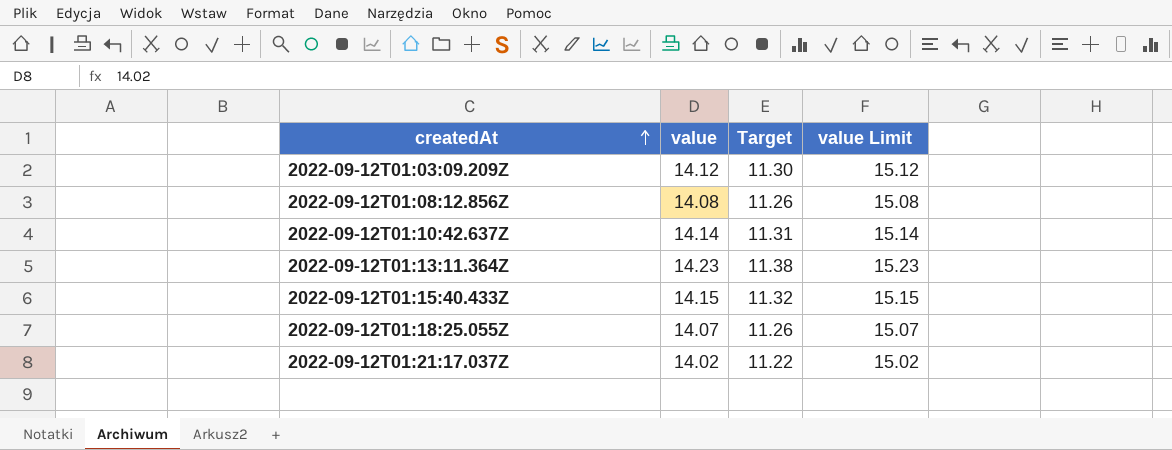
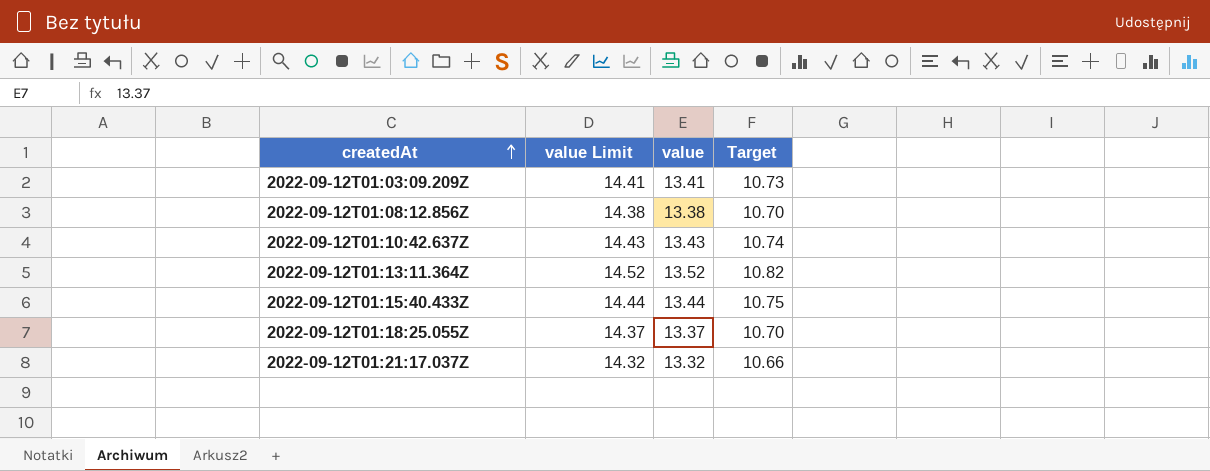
column value Limit | position: 4 -> 2
2022-09-12T01:03:09.209Z | value Limit: 15.12 -> 14.41
2022-09-12T01:03:09.209Z | value: 14.12 -> 13.41
2022-09-12T01:03:09.209Z | Target: 11.30 -> 10.73
2022-09-12T01:08:12.856Z | value Limit: 15.08 -> 14.38
2022-09-12T01:08:12.856Z | value: 14.08 -> 13.38
2022-09-12T01:08:12.856Z | Target: 11.26 -> 10.70
2022-09-12T01:10:42.637Z | value Limit: 15.14 -> 14.43
2022-09-12T01:10:42.637Z | value: 14.14 -> 13.43
2022-09-12T01:10:42.637Z | Target: 11.31 -> 10.74
2022-09-12T01:13:11.364Z | value Limit: 15.23 -> 14.52
2022-09-12T01:13:11.364Z | value: 14.23 -> 13.52
2022-09-12T01:13:11.364Z | Target: 11.38 -> 10.82
2022-09-12T01:15:40.433Z | value Limit: 15.15 -> 14.44
2022-09-12T01:15:40.433Z | value: 14.15 -> 13.44
2022-09-12T01:15:40.433Z | Target: 11.32 -> 10.75
2022-09-12T01:18:25.055Z | value Limit: 15.07 -> 14.37
2022-09-12T01:18:25.055Z | value: 14.07 -> 13.37
2022-09-12T01:18:25.055Z | Target: 11.26 -> 10.70
2022-09-12T01:21:17.037Z | value Limit: 15.02 -> 14.32
2022-09-12T01:21:17.037Z | value: 14.02 -> 13.32
2022-09-12T01:21:17.037Z | Target: 11.22 -> 10.66

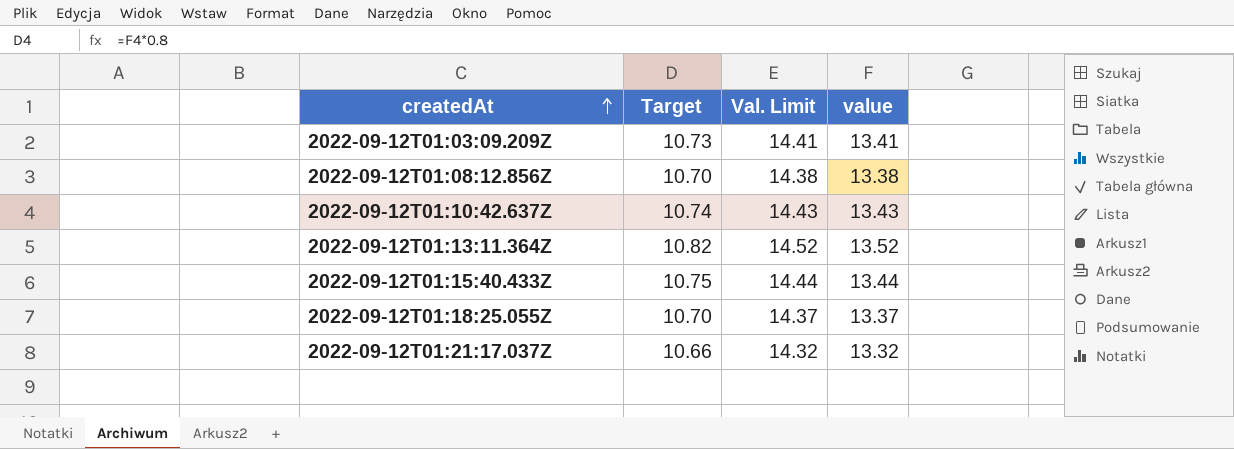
column Target | position: 4 -> 2
column name: value Limit -> Val. Limit

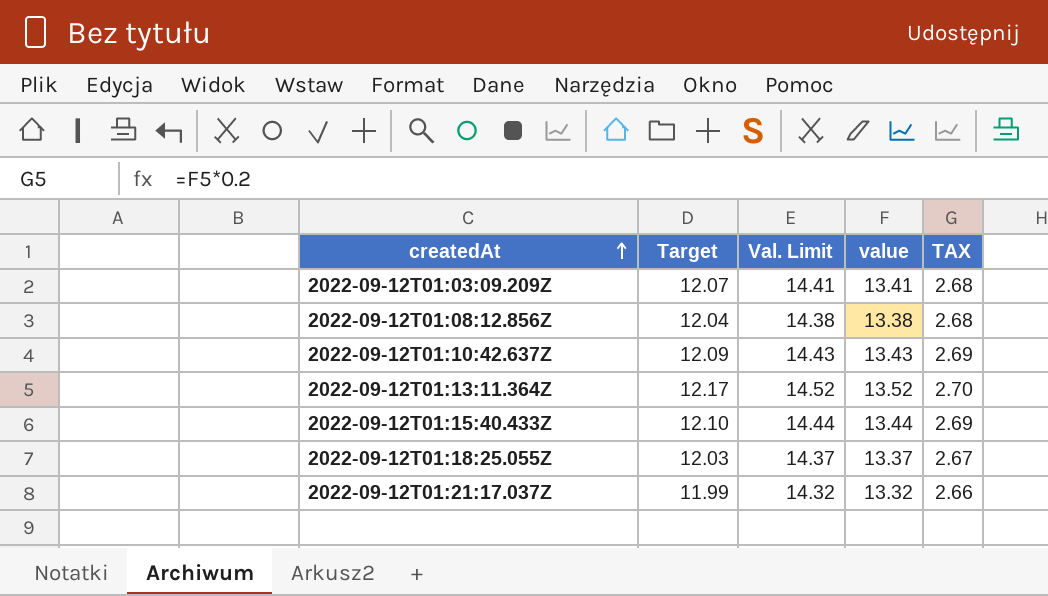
column Target | formula: [value] * 0.8 -> [value] * 0.9
column TAX | formula: none -> [value] * 0.2

